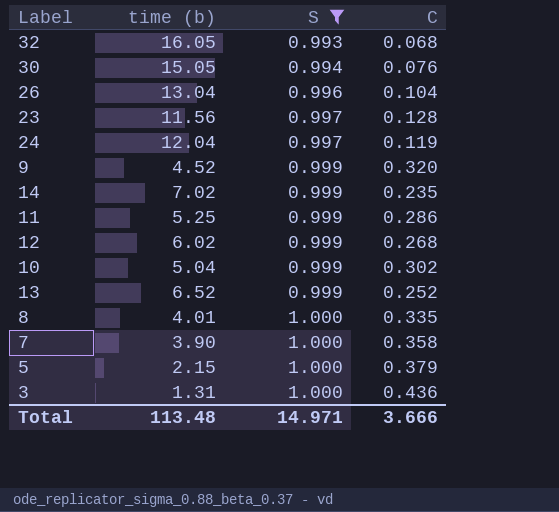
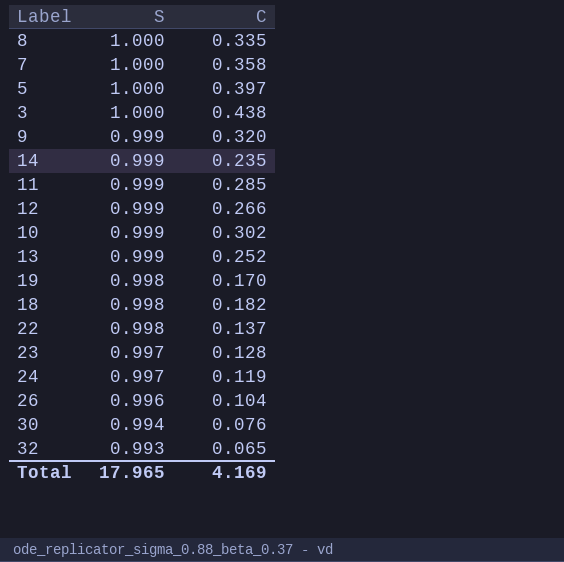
filter: S != 0.998 -> none
row order: S ascending -> S descending
column time (b) | position: 2 -> none
5 | C: 0.379 -> 0.397
3 | C: 0.436 -> 0.438
11 | C: 0.286 -> 0.285
12 | C: 0.268 -> 0.266
32 | C: 0.068 -> 0.065
Total | S: 14.971 -> 17.965
Total | C: 3.666 -> 4.169

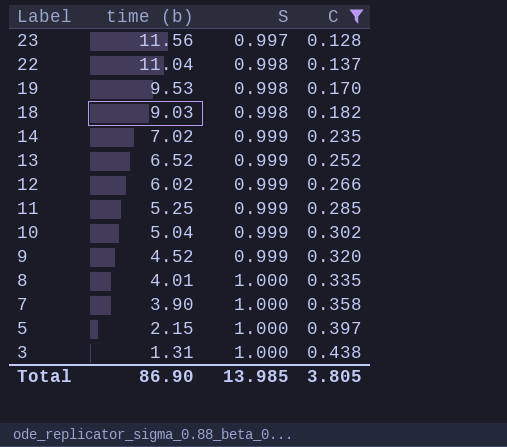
filter: none -> C >= 0.128
row order: S descending -> Label descending
column time (b) | position: none -> 2
Total | S: 17.965 -> 13.985
Total | C: 4.169 -> 3.805

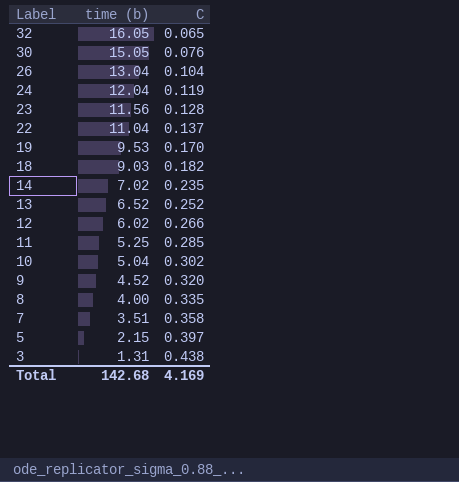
filter: C >= 0.128 -> none
column S | position: 3 -> none
8 | time (b): 4.01 -> 4.00
7 | time (b): 3.90 -> 3.51
Total | time (b): 86.90 -> 142.68
Total | C: 3.805 -> 4.169

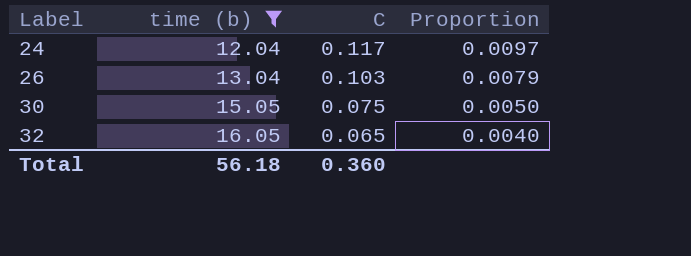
filter: none -> time (b) >= 12.04
row order: Label descending -> Label ascending
column Proportion | formula: none -> [C] / [time (b)]
24 | C: 0.119 -> 0.117
26 | C: 0.104 -> 0.103
30 | C: 0.076 -> 0.075
Total | time (b): 142.68 -> 56.18
Total | C: 4.169 -> 0.360

